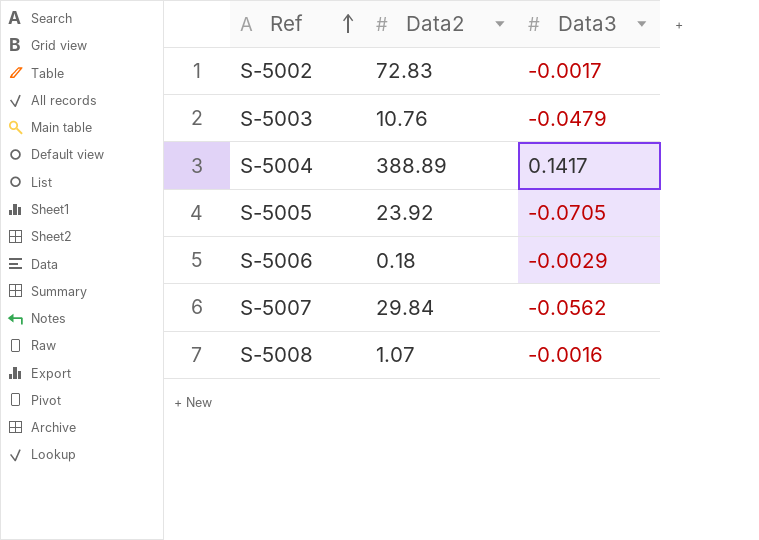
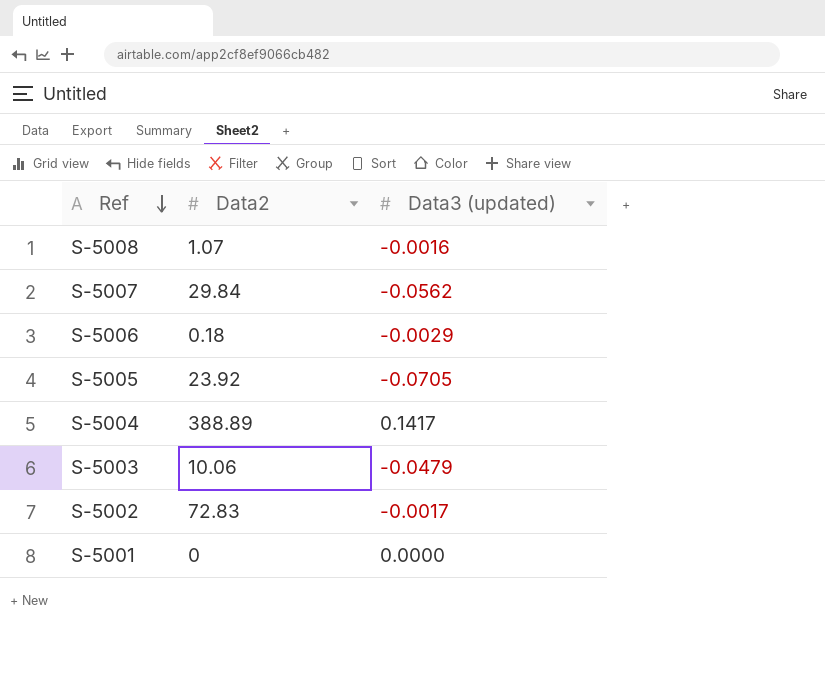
row order: Ref ascending -> Ref descending
column name: Data3 -> Data3 (updated)
S-5003 | Data2: 10.76 -> 10.06
row S-5001: none -> 0 | 0.0000

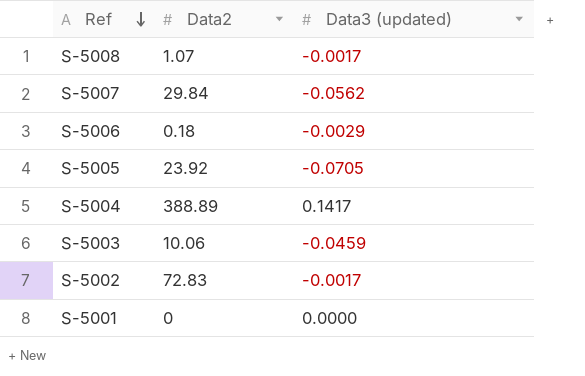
S-5008 | Data3 (updated): -0.0016 -> -0.0017
S-5003 | Data3 (updated): -0.0479 -> -0.0459

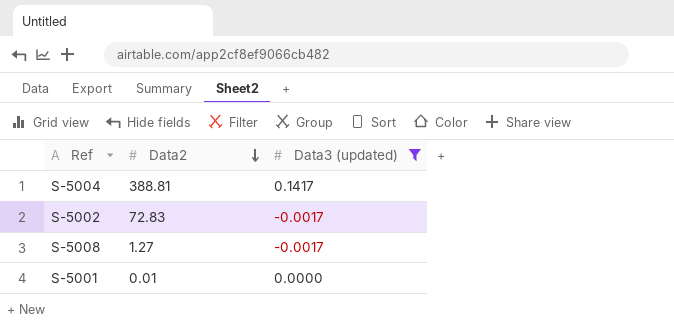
filter: none -> Data3 (updated) >= -0.0017
row order: Ref descending -> Data2 descending
S-5004 | Data2: 388.89 -> 388.81
S-5008 | Data2: 1.07 -> 1.27
S-5001 | Data2: 0 -> 0.01

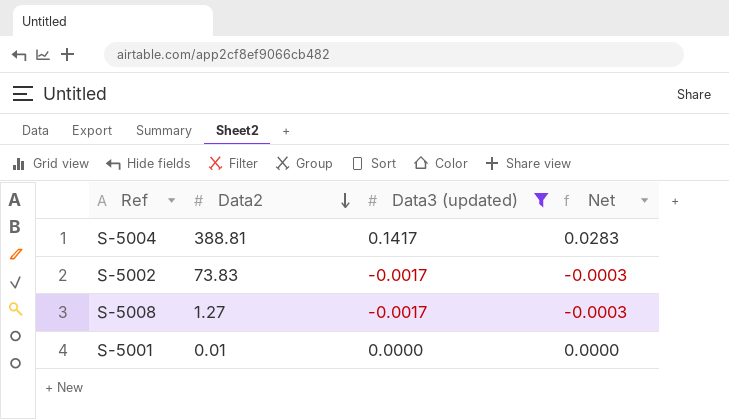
column Net | formula: none -> [Data3 (updated)] * 0.2
S-5002 | Data2: 72.83 -> 73.83

